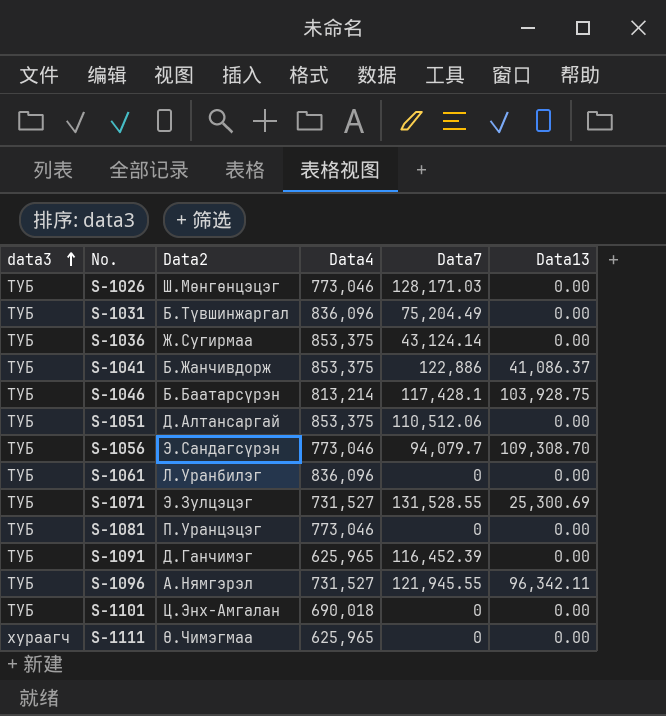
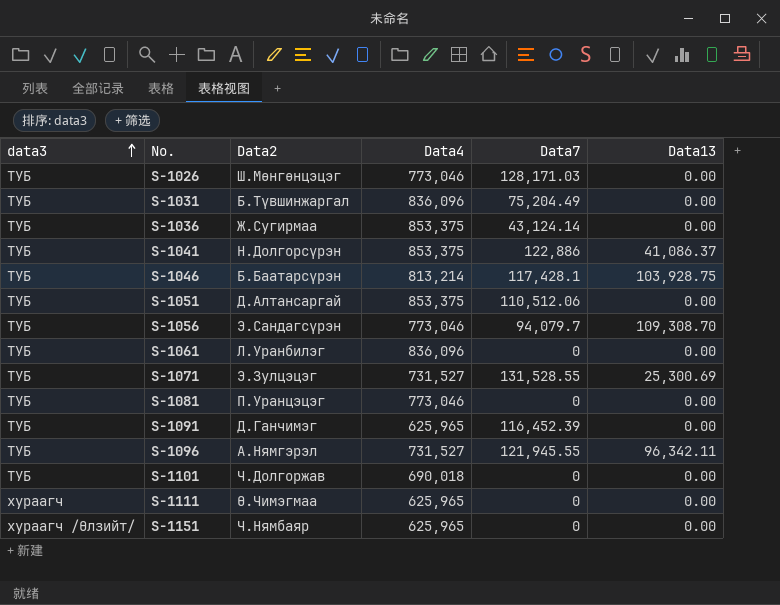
S-1041 | Data2: Б.Жанчивдорж -> Н.Долгорсүрэн
S-1101 | Data2: Ц.Энх-Амгалан -> Ч.Долгоржав
row S-1151: none -> хураагч /Өлзийт/ | Ч.Нямбаяр | 625,965 | 0 | 0.00

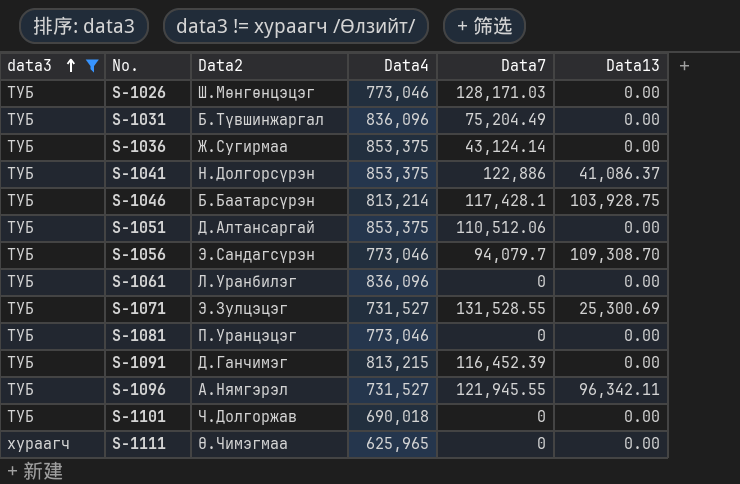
filter: none -> data3 != хураагч /Өлзийт/
S-1091 | Data4: 625,965 -> 813,215

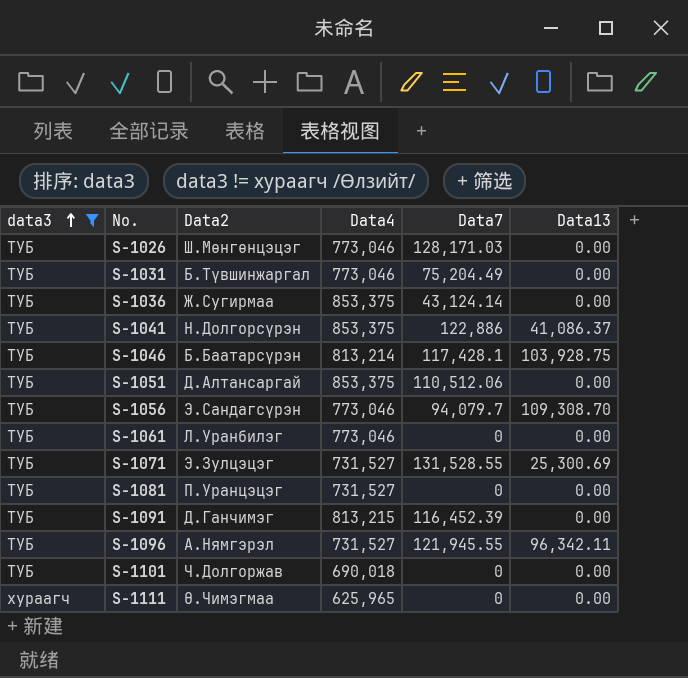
S-1031 | Data4: 836,096 -> 773,046
S-1061 | Data4: 836,096 -> 773,046
S-1081 | Data4: 773,046 -> 731,527

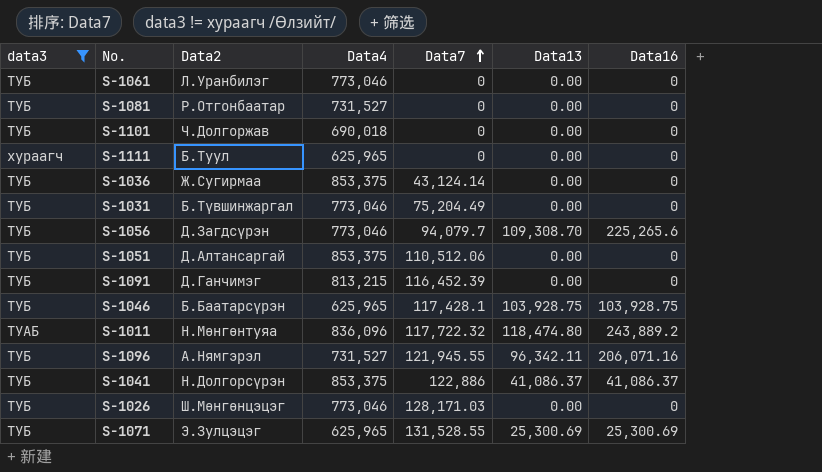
row order: data3 ascending -> Data7 ascending
column Data16 | position: none -> 7
S-1081 | Data2: П.Уранцэцэг -> Р.Отгонбаатар
S-1111 | Data2: Ө.Чимэгмаа -> Б.Туул
S-1056 | Data2: Э.Сандагсүрэн -> Д.Загдсүрэн
S-1046 | Data4: 813,214 -> 625,965
row S-1011: none -> ТУАБ | Н.Мөнгөнтуяа | 836,096 | 117,722.32 | 118,474.80 | 243,889.2
S-1071 | Data4: 731,527 -> 625,965

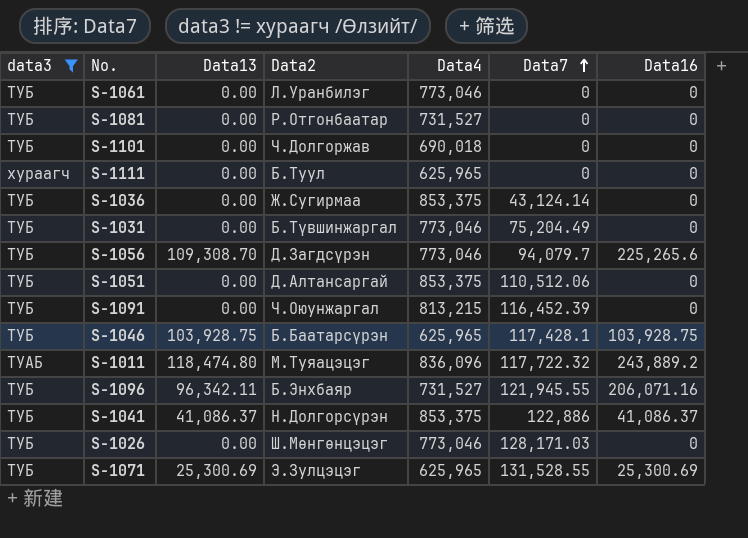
column Data13 | position: 6 -> 3
S-1091 | Data2: Д.Ганчимэг -> Ч.Оюунжаргал
S-1011 | Data2: Н.Мөнгөнтуяа -> М.Туяацэцэг
S-1096 | Data2: А.Нямгэрэл -> Б.Энхбаяр

